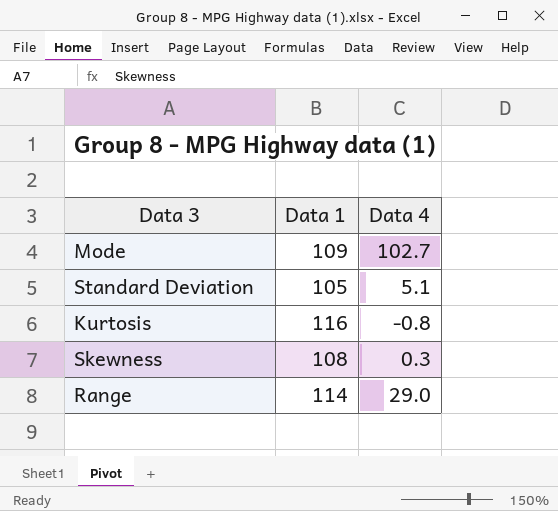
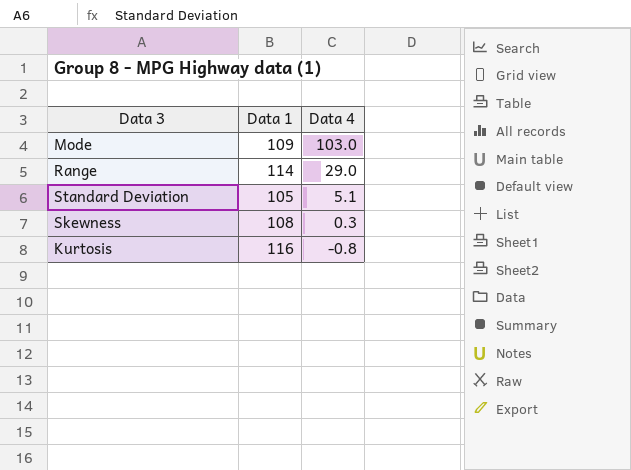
row order: none -> Data 4 descending
Mode | Data 4: 102.7 -> 103.0

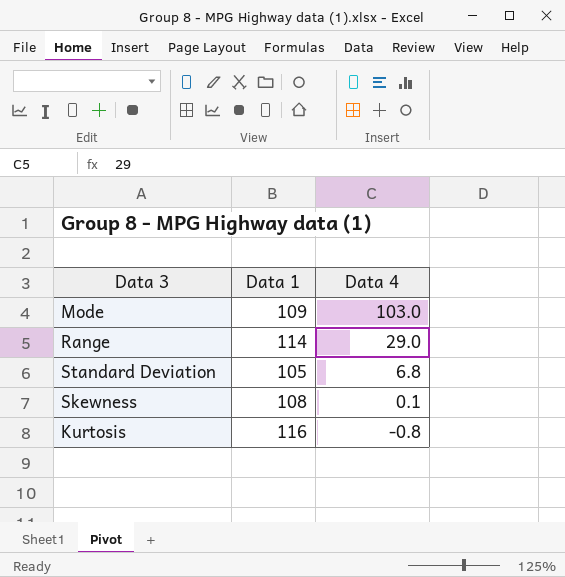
Standard Deviation | Data 4: 5.1 -> 6.8
Skewness | Data 4: 0.3 -> 0.1

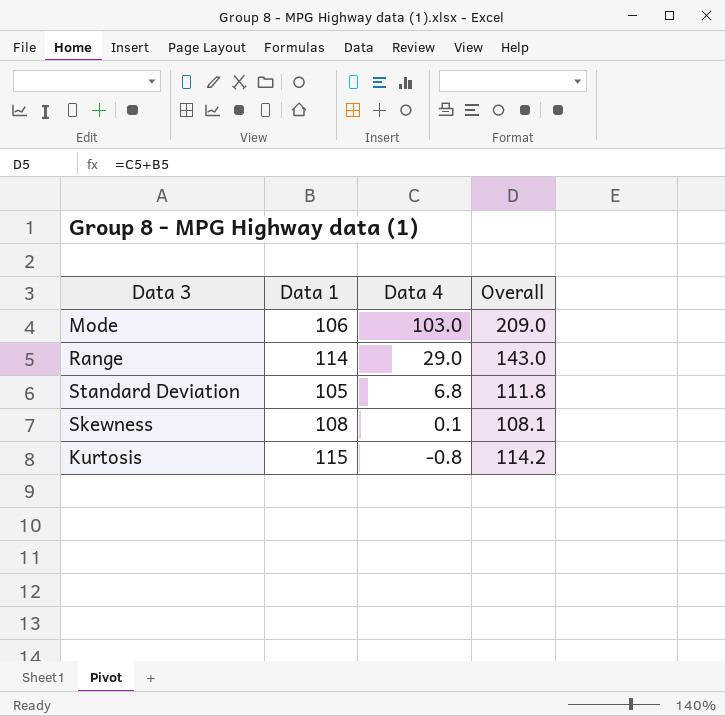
column Overall | formula: none -> [Data 1] + [Data 4]
Mode | Data 1: 109 -> 106
Kurtosis | Data 1: 116 -> 115

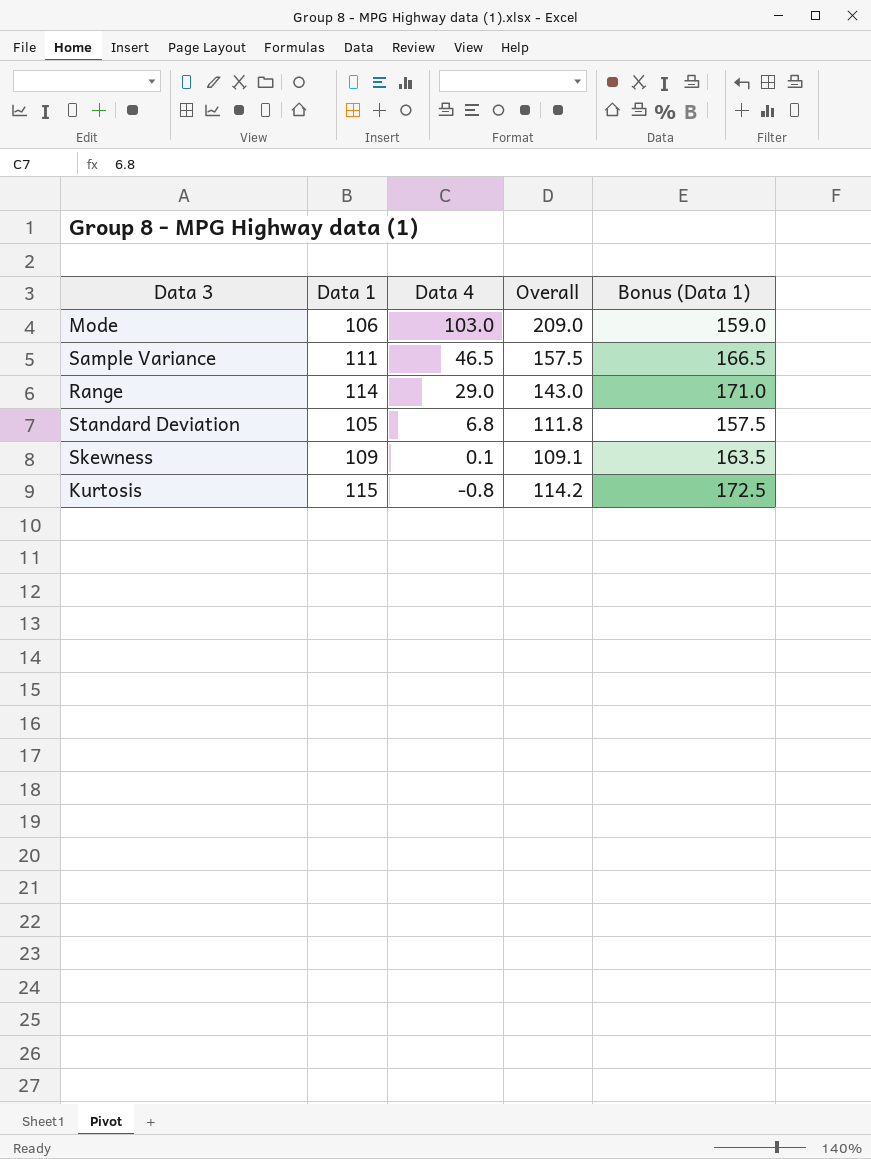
column Bonus (Data 1) | formula: none -> [Data 1] * 1.5
row Sample Variance: none -> 111 | 46.5 | 157.5 | 166.5
Skewness | Data 1: 108 -> 109
Skewness | Overall: 108.1 -> 109.1

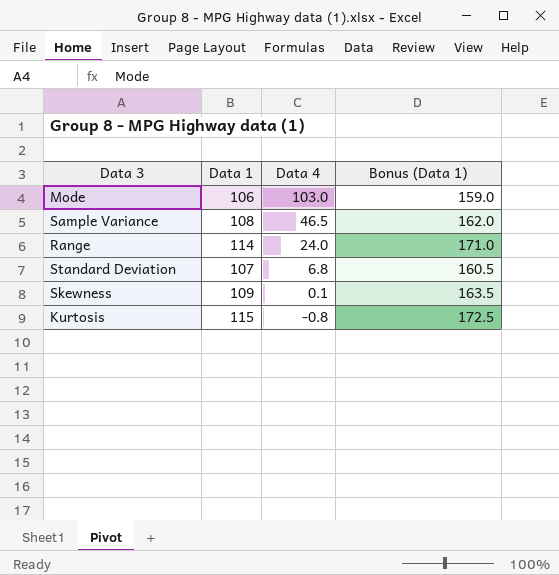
column Overall | formula: [Data 1] + [Data 4] -> none
Sample Variance | Data 1: 111 -> 108
Sample Variance | Bonus (Data 1): 166.5 -> 162.0
Range | Data 4: 29.0 -> 24.0
Standard Deviation | Data 1: 105 -> 107
Standard Deviation | Bonus (Data 1): 157.5 -> 160.5

